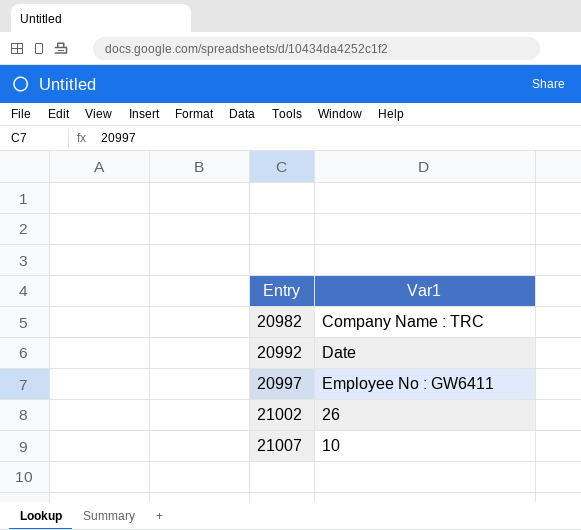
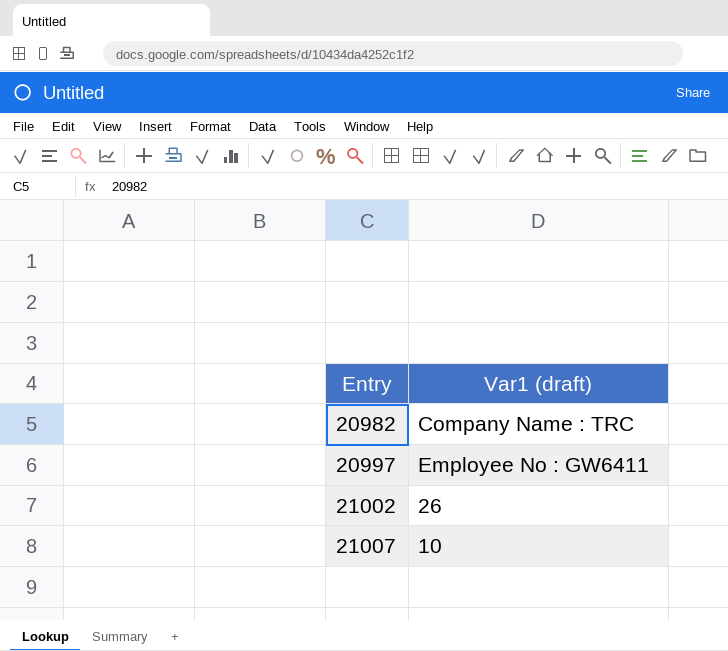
column name: Var1 -> Var1 (draft)
row 20992: Date -> none

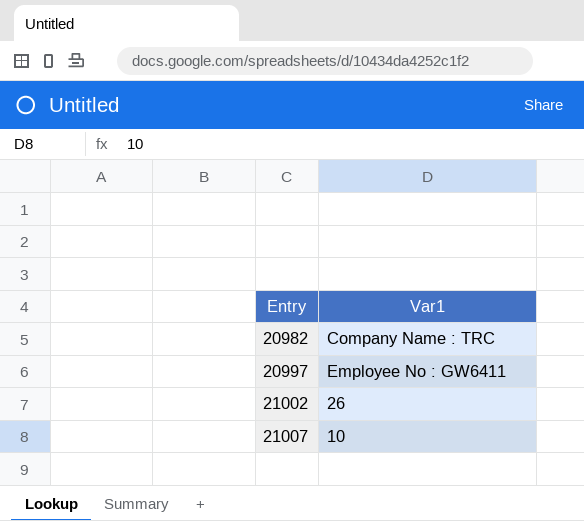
column name: Var1 (draft) -> Var1

